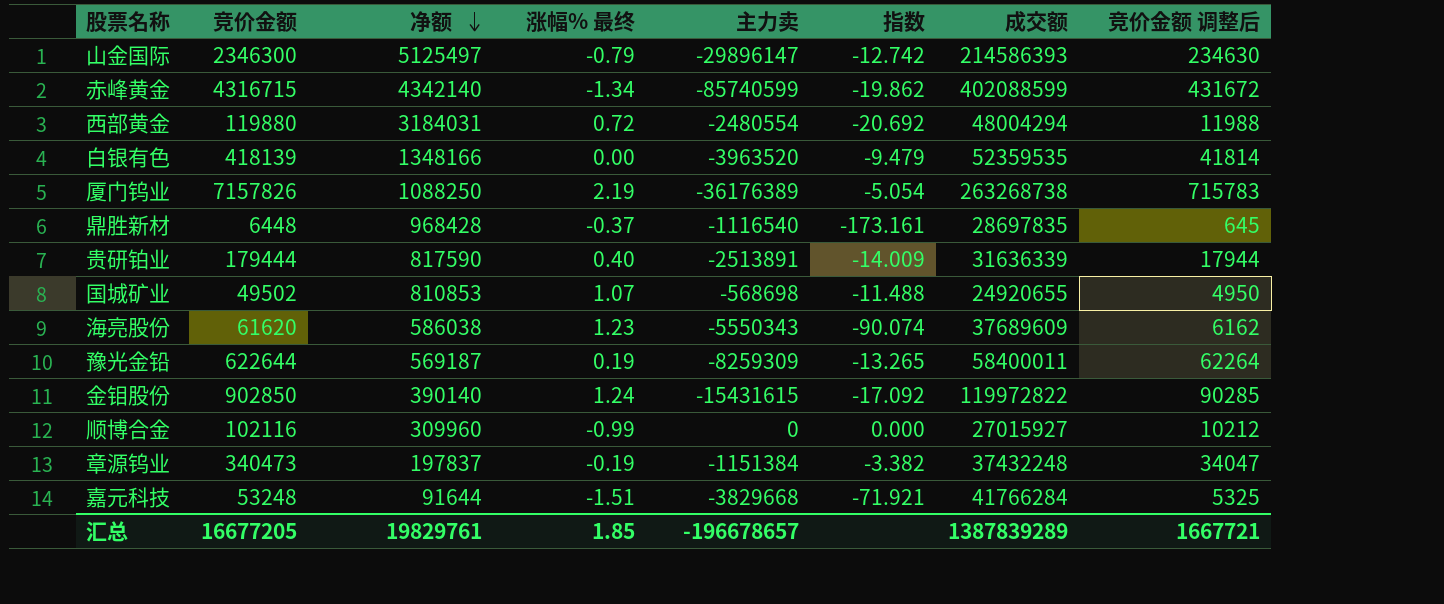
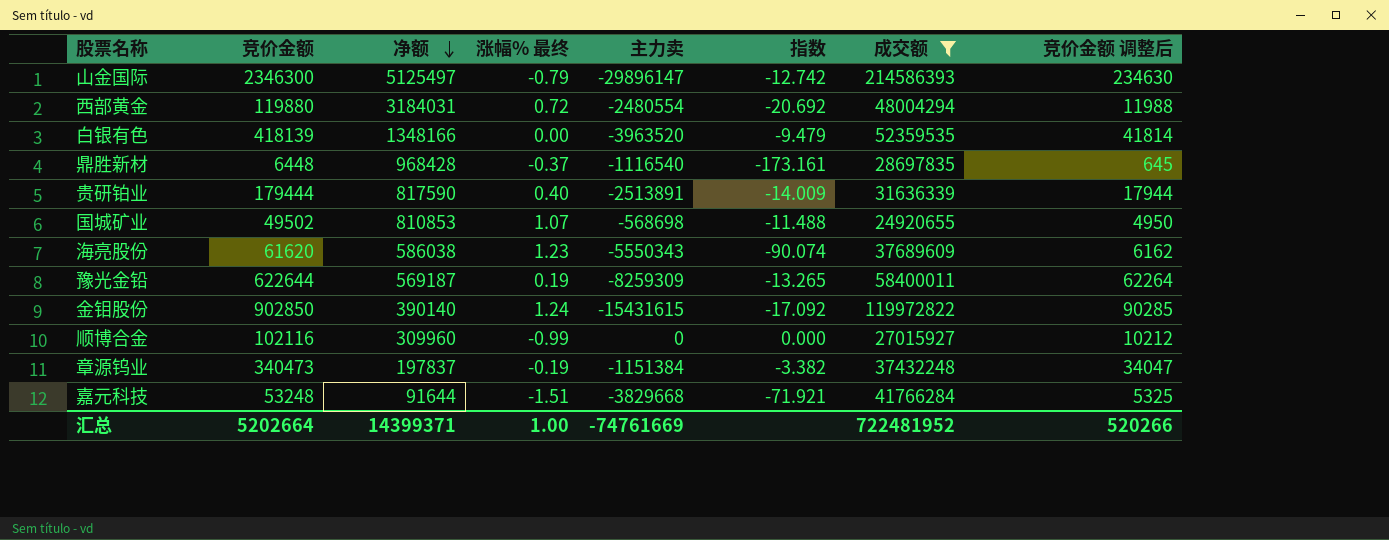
filter: none -> 成交额 <= 214586393
汇总 | 竞价金额: 16677205 -> 5202664
汇总 | 净额: 19829761 -> 14399371
汇总 | 涨幅% 最终: 1.85 -> 1.00
汇总 | 主力卖: -196678657 -> -74761669
汇总 | 成交额: 1387839289 -> 722481952
汇总 | 竞价金额 调整后: 1667721 -> 520266

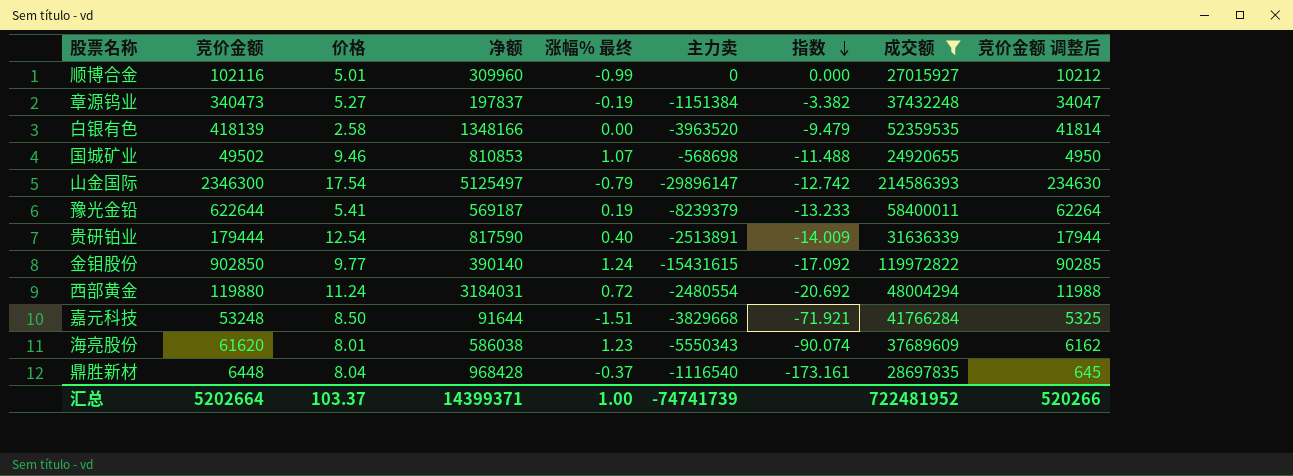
row order: 净额 descending -> 指数 descending
column 价格 | position: none -> 3
豫光金铅 | 主力卖: -8259309 -> -8239379
豫光金铅 | 指数: -13.265 -> -13.233
汇总 | 主力卖: -74761669 -> -74741739

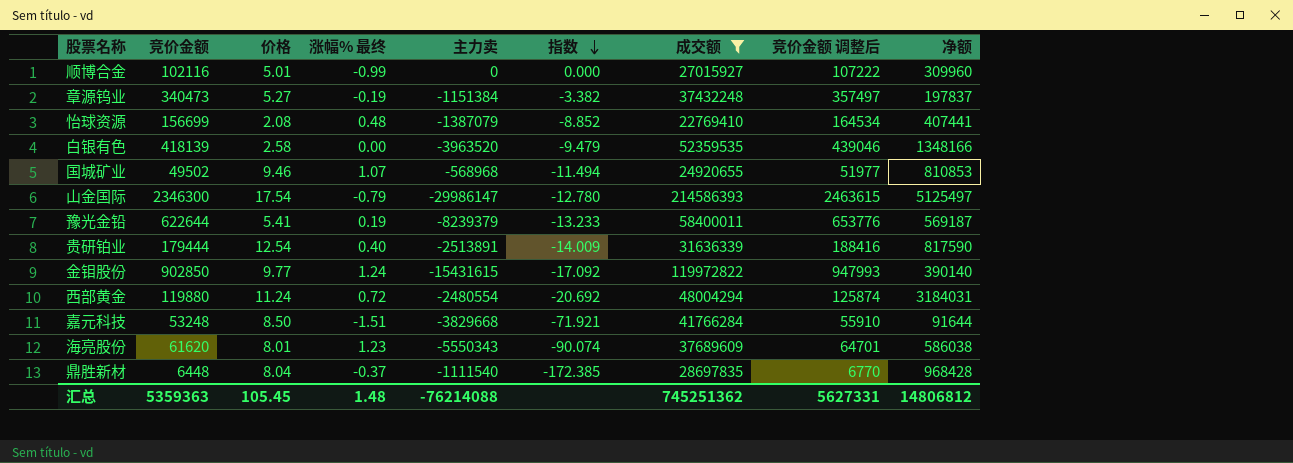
column 竞价金额 调整后 | formula: [竞价金额] * 0.1 -> [竞价金额] * 1.05
column 净额 | position: 4 -> 9
row 怡球资源: none -> 156699 | 2.08 | 0.48 | -1387079 | -8.852 | 22769410 | 164534 | 407441
国城矿业 | 主力卖: -568698 -> -568968
国城矿业 | 指数: -11.488 -> -11.494
山金国际 | 主力卖: -29896147 -> -29986147
山金国际 | 指数: -12.742 -> -12.780
鼎胜新材 | 主力卖: -1116540 -> -1111540
鼎胜新材 | 指数: -173.161 -> -172.385
汇总 | 竞价金额: 5202664 -> 5359363
汇总 | 价格: 103.37 -> 105.45
汇总 | 涨幅% 最终: 1.00 -> 1.48
汇总 | 主力卖: -74741739 -> -76214088
汇总 | 成交额: 722481952 -> 745251362
汇总 | 竞价金额 调整后: 520266 -> 5627331
汇总 | 净额: 14399371 -> 14806812

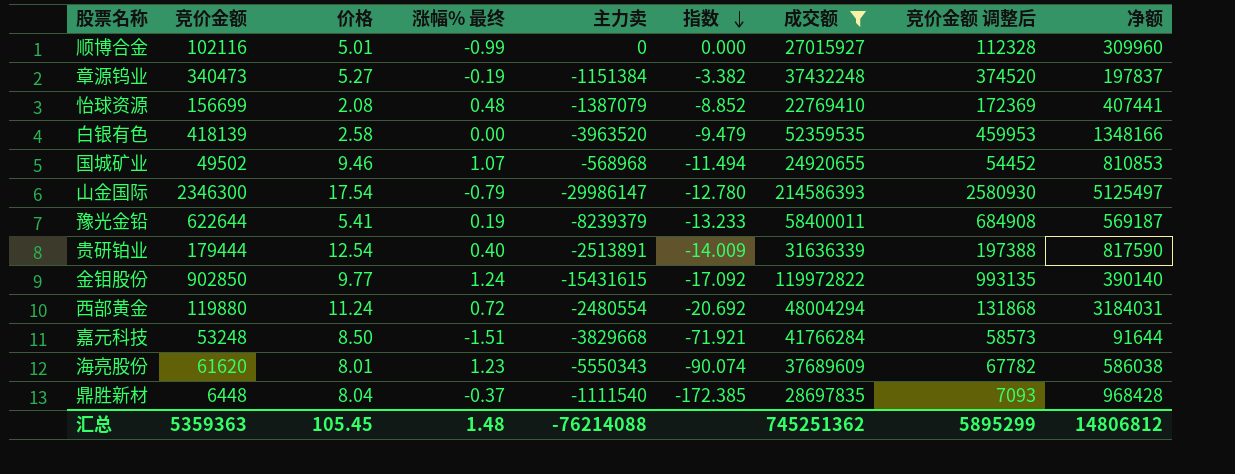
column 竞价金额 调整后 | formula: [竞价金额] * 1.05 -> [竞价金额] * 1.1
汇总 | 竞价金额 调整后: 5627331 -> 5895299

